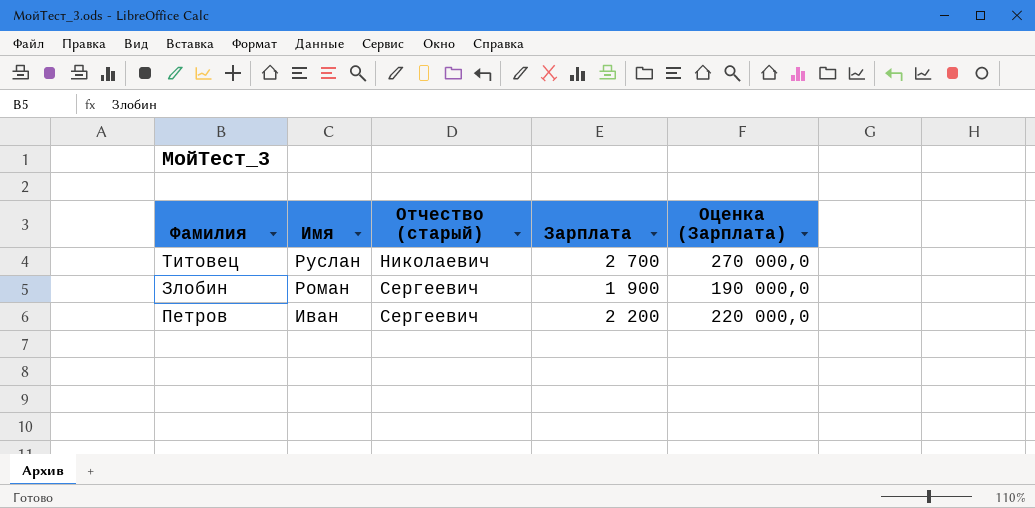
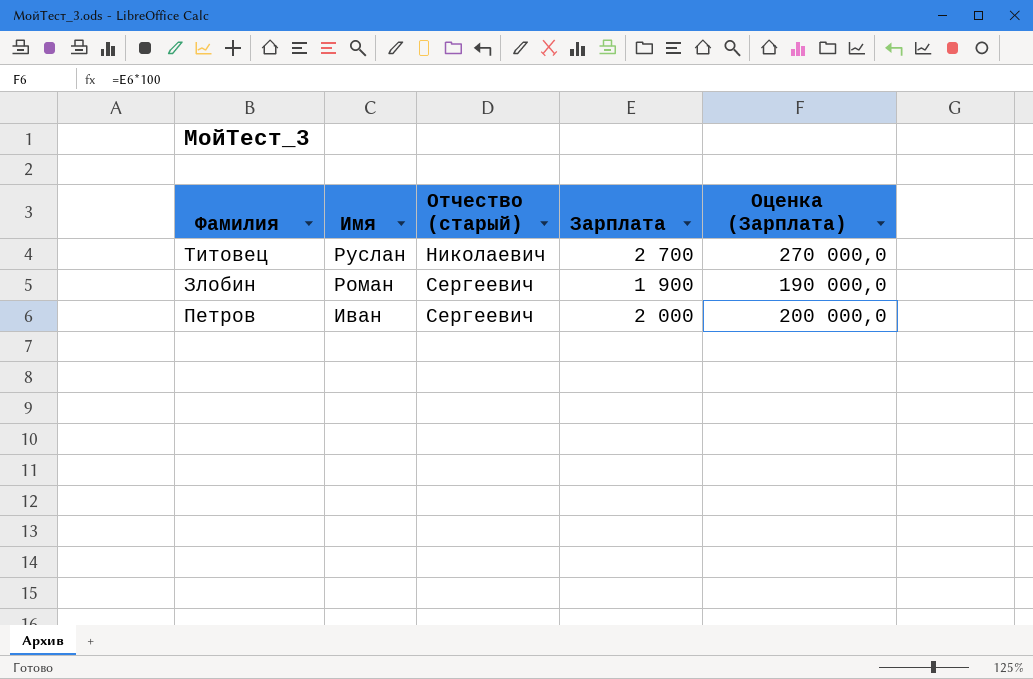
Петров | Зарплата: 2 200 -> 2 000
Петров | Оценка (Зарплата): 220 000,0 -> 200 000,0

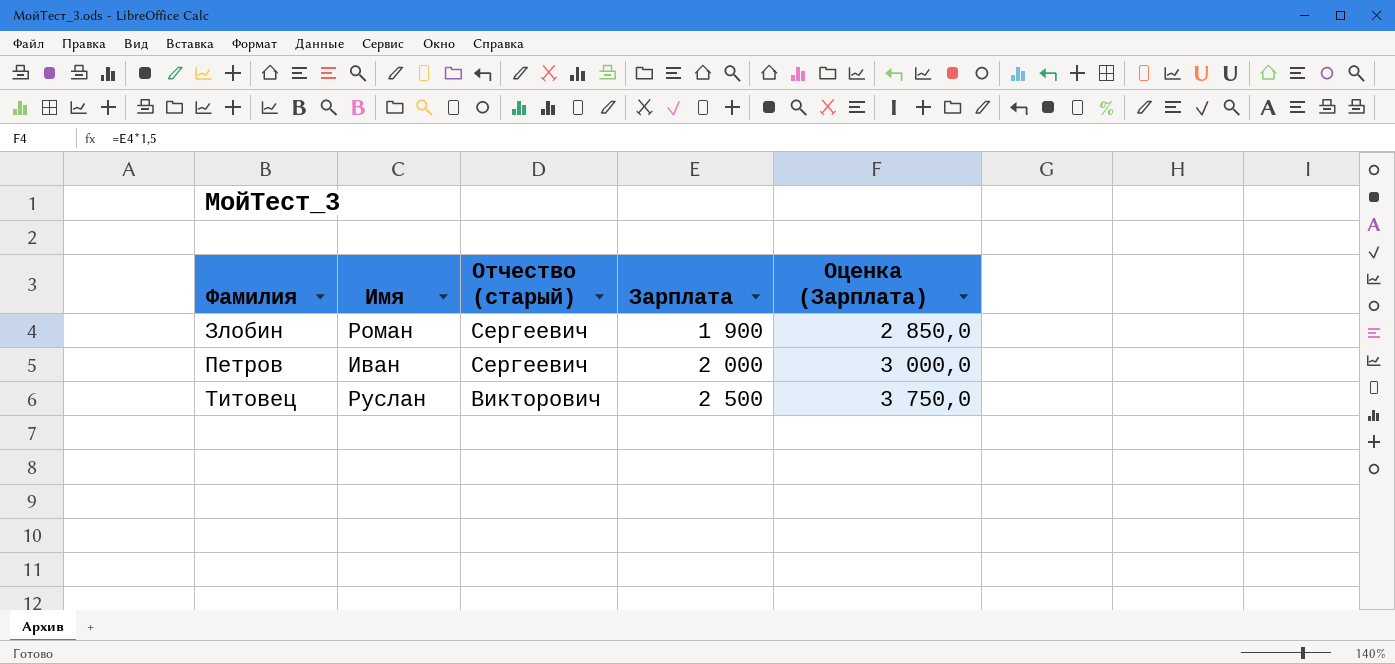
row order: Имя descending -> Фамилия ascending
column Оценка (Зарплата) | formula: [Зарплата] * 100 -> [Зарплата] * 1,5
Титовец | Отчество (старый): Николаевич -> Викторович
Титовец | Зарплата: 2 700 -> 2 500

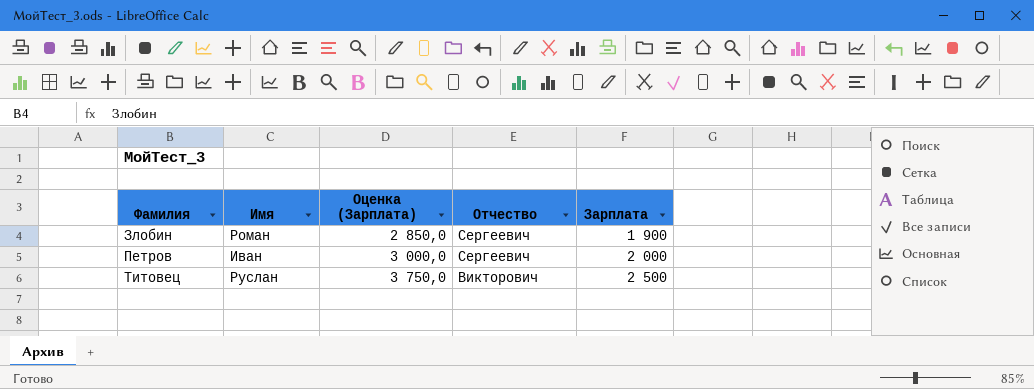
column Оценка (Зарплата) | position: 5 -> 3
column name: Отчество (старый) -> Отчество

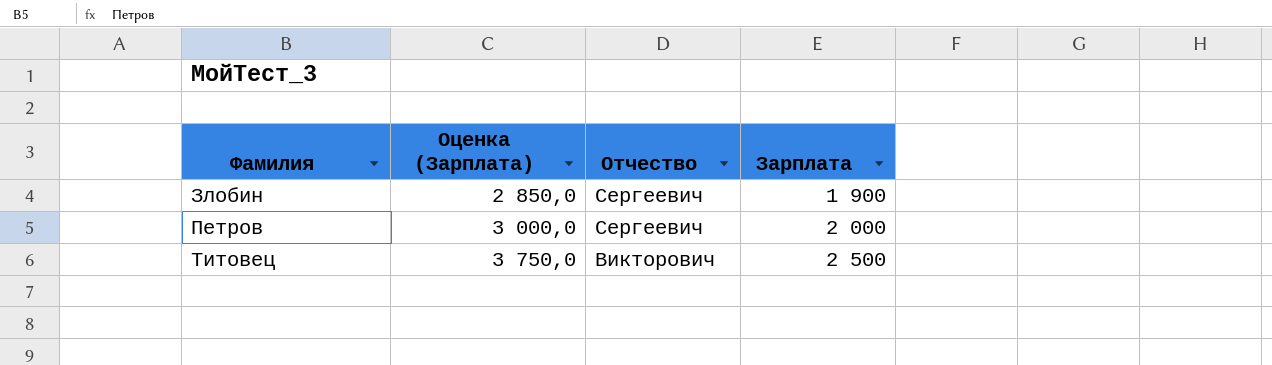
column Имя | position: 2 -> none

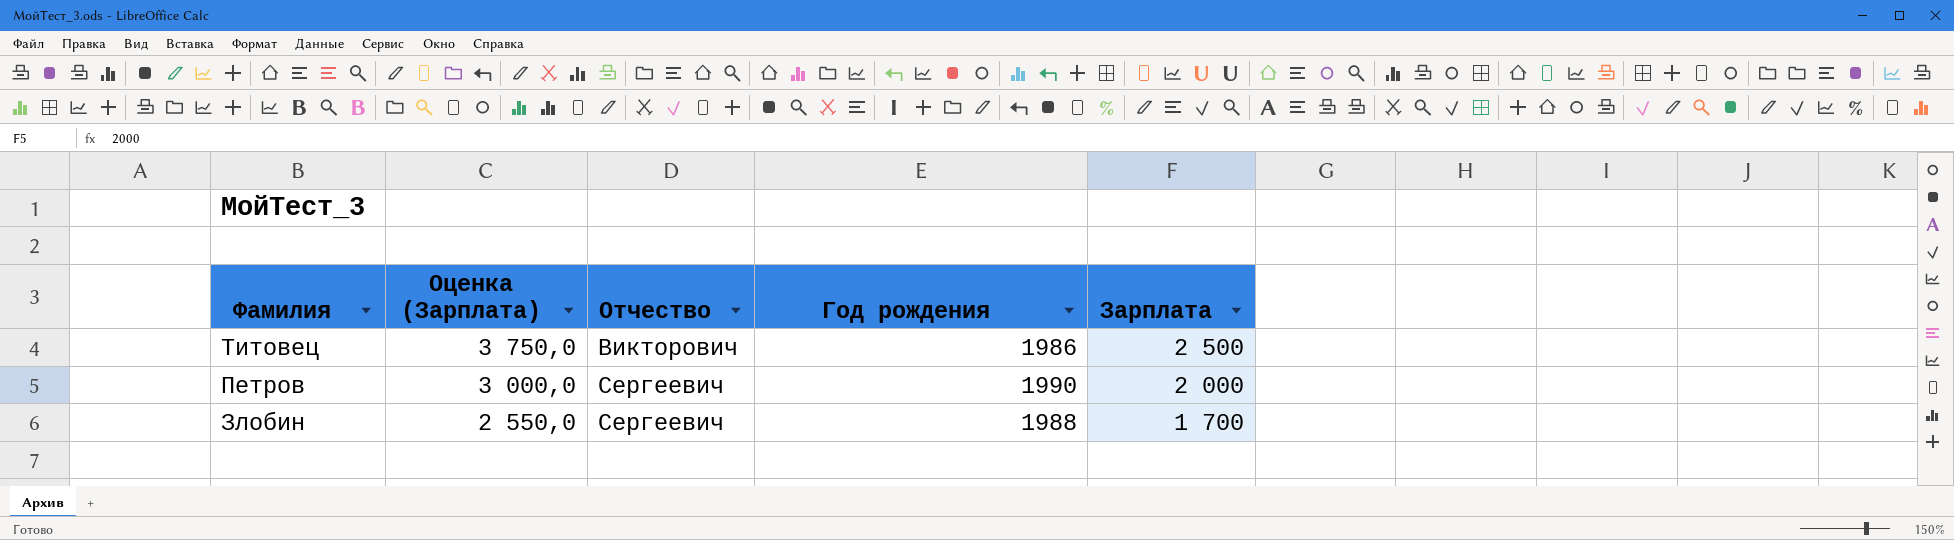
row order: Фамилия ascending -> Фамилия descending
column Год рождения | position: none -> 4
Злобин | Оценка (Зарплата): 2 850,0 -> 2 550,0
Злобин | Зарплата: 1 900 -> 1 700

